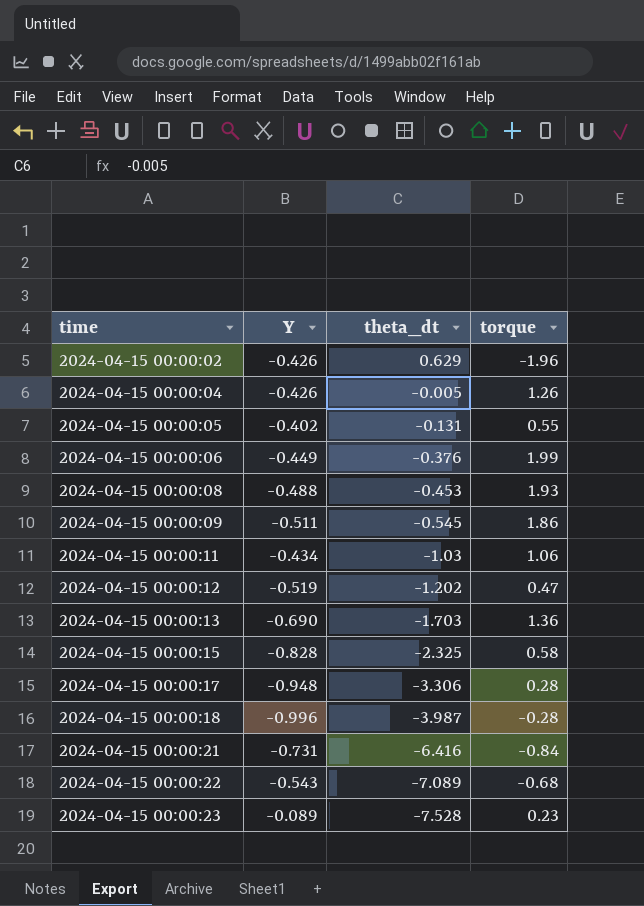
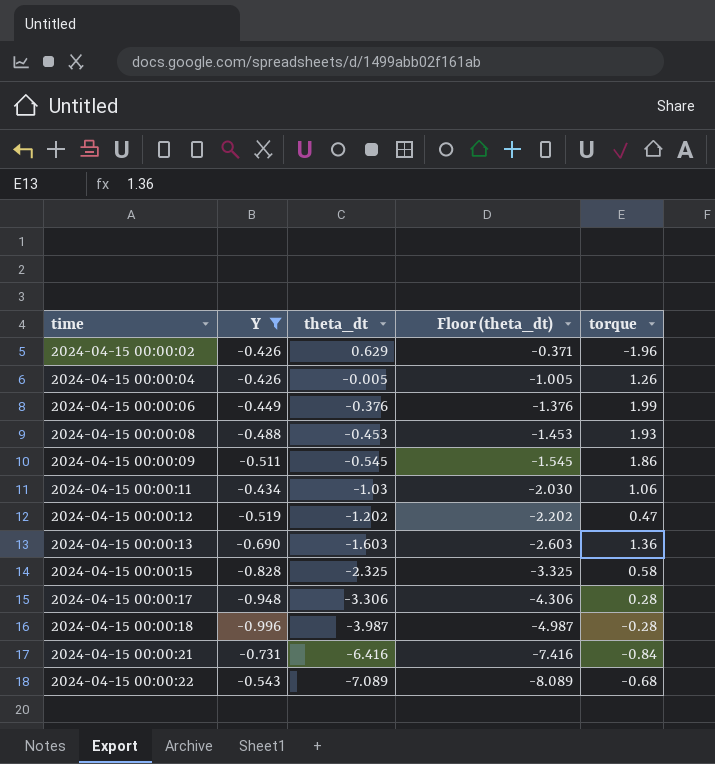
filter: none -> Y <= -0.426
column Floor (theta_dt) | formula: none -> [theta_dt] - 1
2024-04-15 00:00:13 | theta_dt: -1.703 -> -1.603

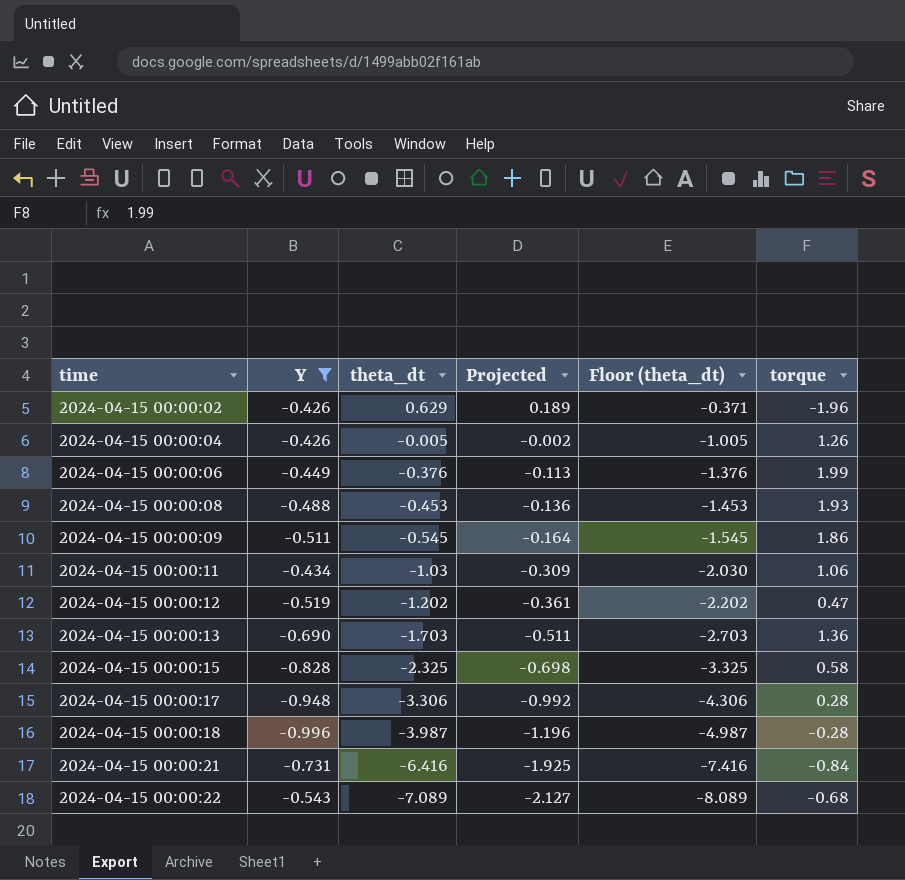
column Projected | formula: none -> [theta_dt] * 0.3
2024-04-15 00:00:13 | theta_dt: -1.603 -> -1.703
2024-04-15 00:00:13 | Floor (theta_dt): -2.603 -> -2.703

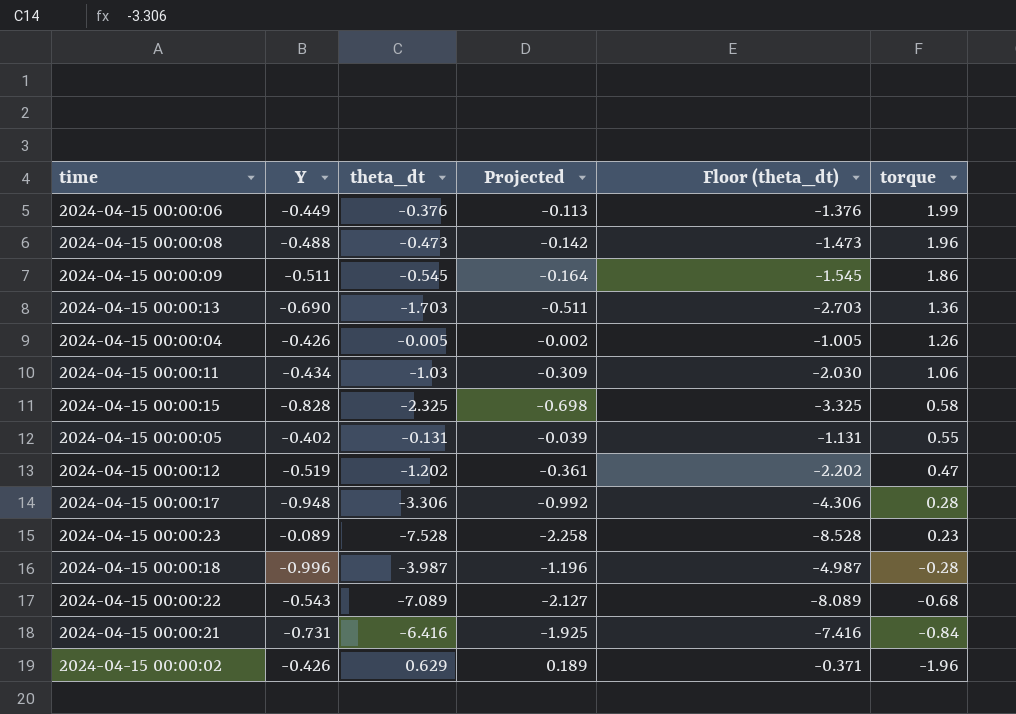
filter: Y <= -0.426 -> none
row order: time ascending -> torque descending
2024-04-15 00:00:08 | theta_dt: -0.453 -> -0.473
2024-04-15 00:00:08 | Projected: -0.136 -> -0.142
2024-04-15 00:00:08 | Floor (theta_dt): -1.453 -> -1.473
2024-04-15 00:00:08 | torque: 1.93 -> 1.96

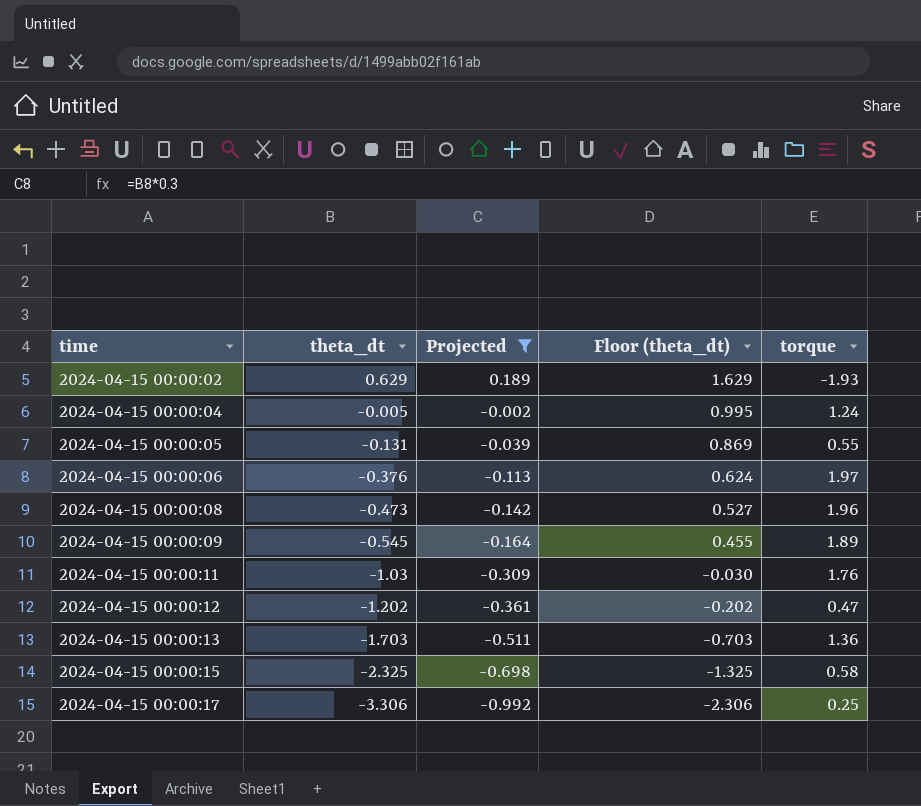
filter: none -> Projected >= -0.992
row order: torque descending -> time ascending
column Y | position: 2 -> none
column Floor (theta_dt) | formula: [theta_dt] - 1 -> [theta_dt] + 1
2024-04-15 00:00:02 | torque: -1.96 -> -1.93
2024-04-15 00:00:04 | torque: 1.26 -> 1.24
2024-04-15 00:00:06 | torque: 1.99 -> 1.97
2024-04-15 00:00:09 | torque: 1.86 -> 1.89
2024-04-15 00:00:11 | torque: 1.06 -> 1.76
2024-04-15 00:00:17 | torque: 0.28 -> 0.25

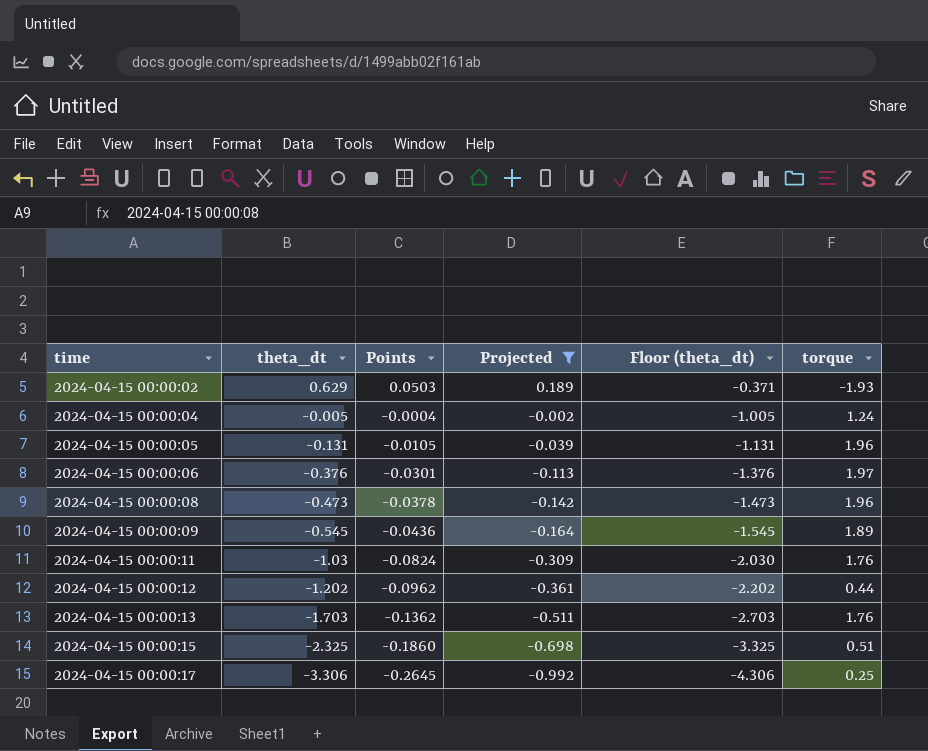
column Points | formula: none -> [theta_dt] * 0.08
column Floor (theta_dt) | formula: [theta_dt] + 1 -> [theta_dt] - 1
2024-04-15 00:00:05 | torque: 0.55 -> 1.96
2024-04-15 00:00:12 | torque: 0.47 -> 0.44
2024-04-15 00:00:13 | torque: 1.36 -> 1.76
2024-04-15 00:00:15 | torque: 0.58 -> 0.51

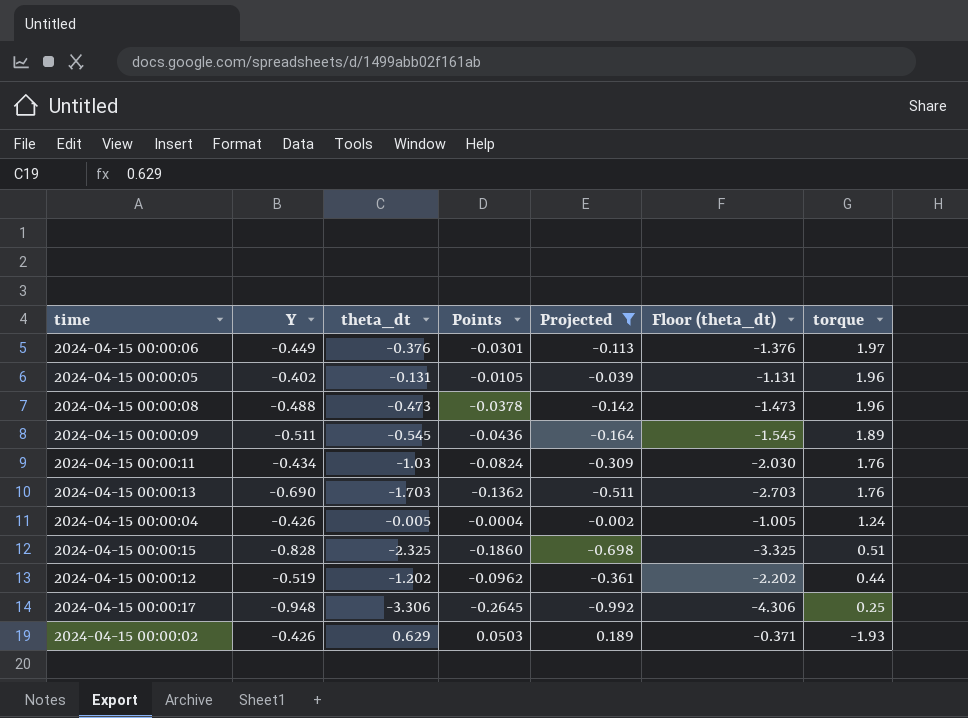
row order: time ascending -> torque descending
column Y | position: none -> 2

